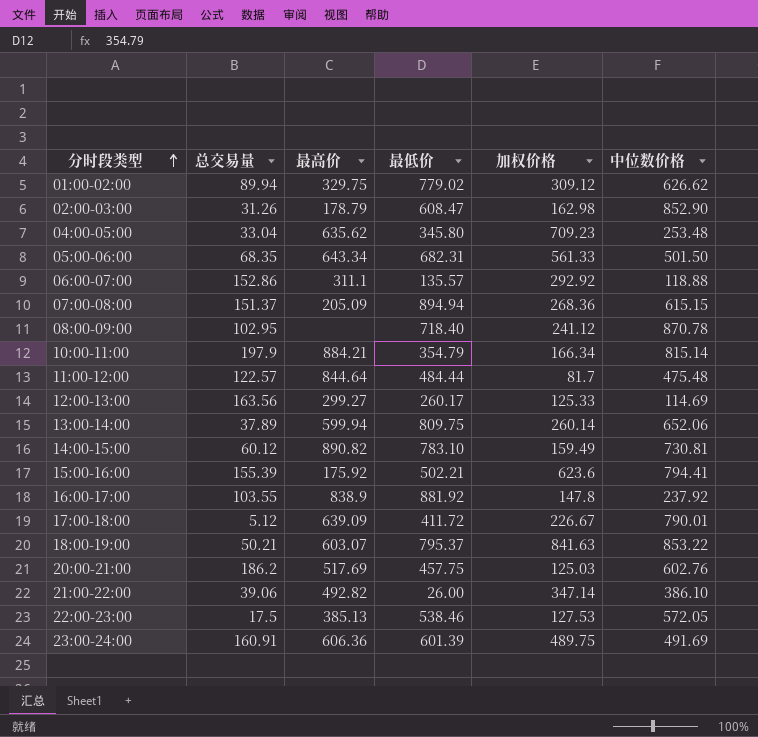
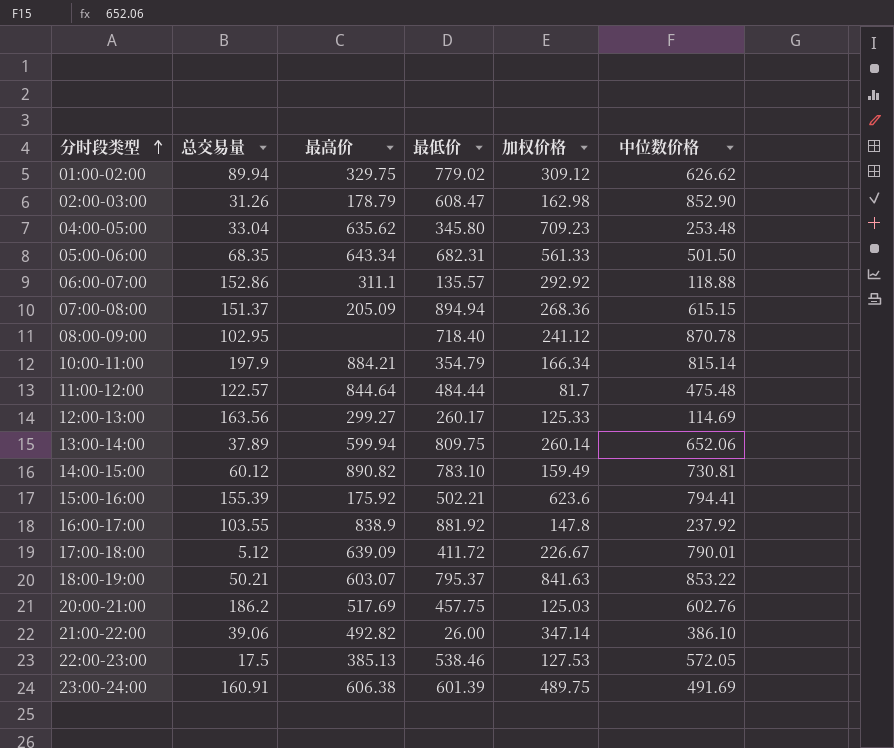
23:00-24:00 | 最高价: 606.36 -> 606.38

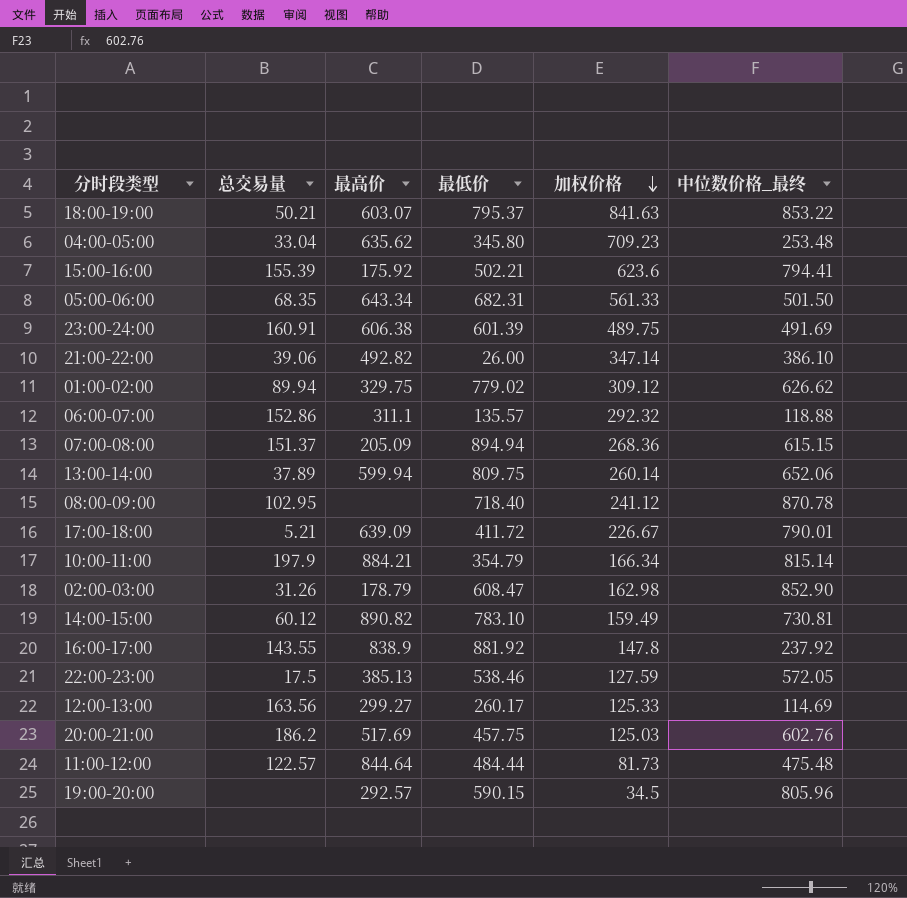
row order: 分时段类型 ascending -> 加权价格 descending
column name: 中位数价格 -> 中位数价格_最终
06:00-07:00 | 加权价格: 292.92 -> 292.32
17:00-18:00 | 总交易量: 5.12 -> 5.21
16:00-17:00 | 总交易量: 103.55 -> 143.55
22:00-23:00 | 加权价格: 127.53 -> 127.59
11:00-12:00 | 加权价格: 81.7 -> 81.73
row 19:00-20:00: none -> none | 292.57 | 590.15 | 34.5 | 805.96

